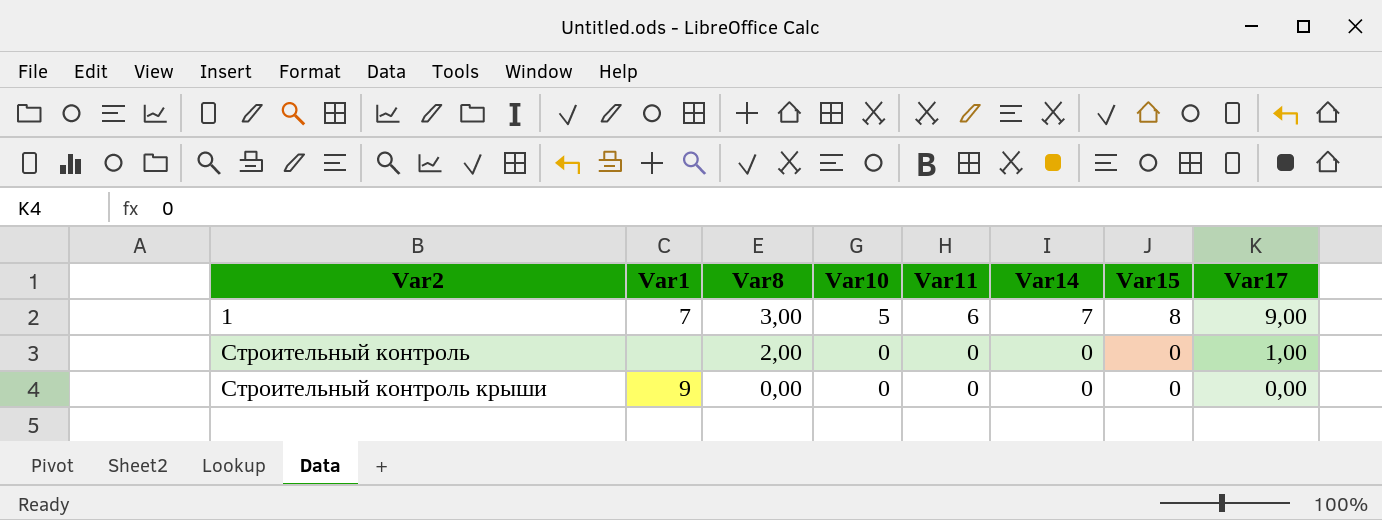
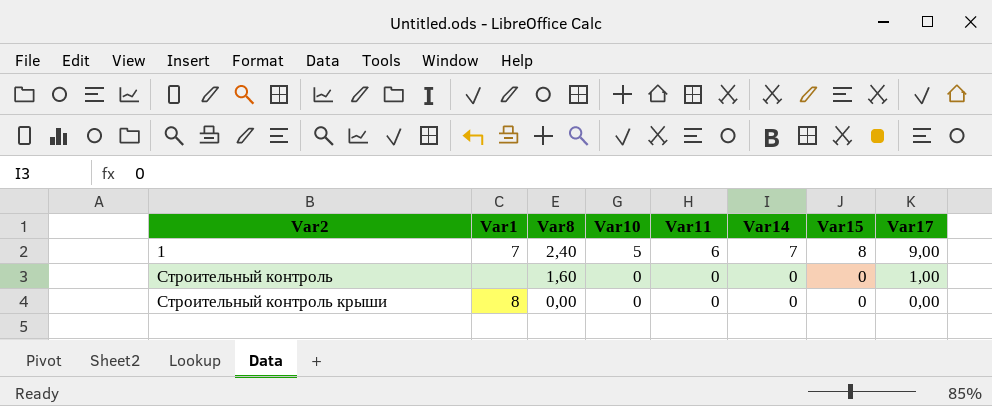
1 | Var8: 3,00 -> 2,40
Строительный контроль | Var8: 2,00 -> 1,60
Строительный контроль крыши | Var1: 9 -> 8

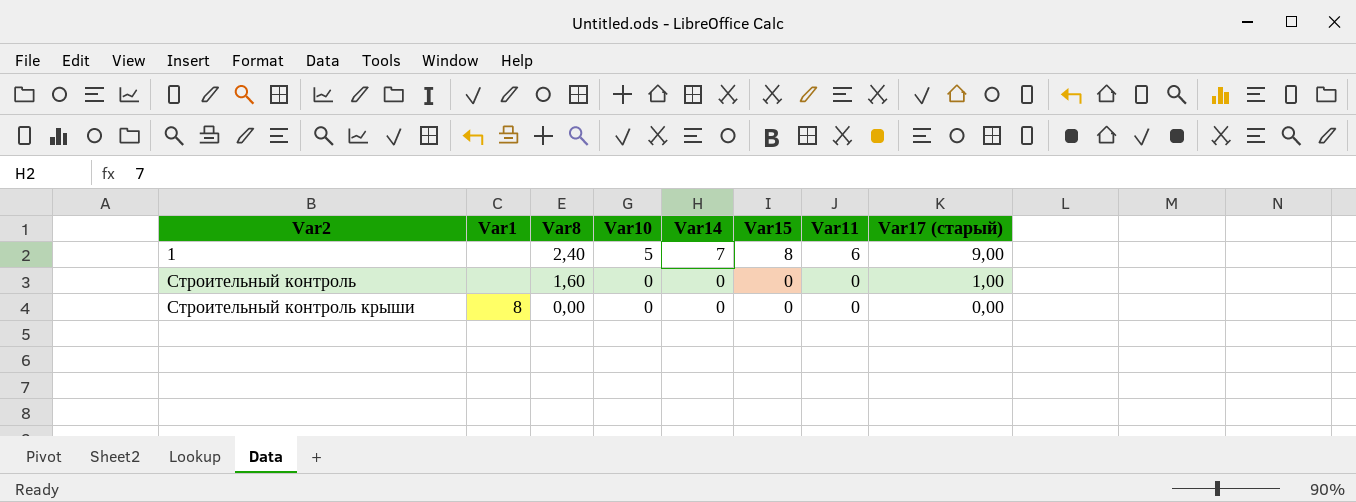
column Var11 | position: 5 -> 7
column name: Var17 -> Var17 (старый)
1 | Var1: 7 -> none

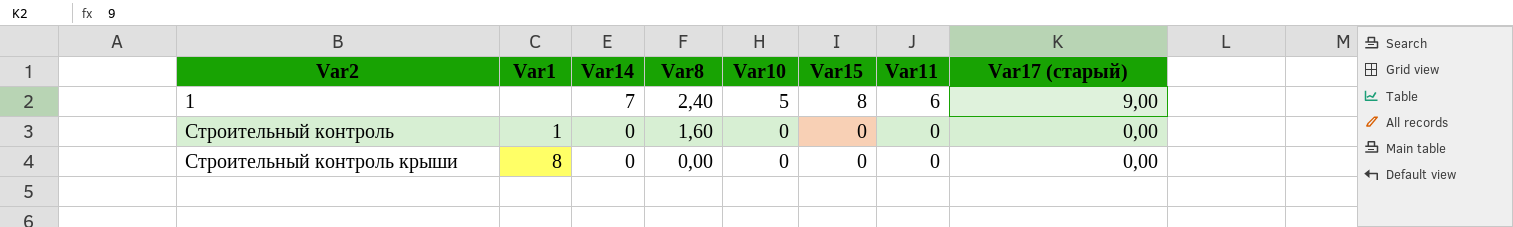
column Var14 | position: 5 -> 3
Строительный контроль | Var1: none -> 1
Строительный контроль | Var17 (старый): 1,00 -> 0,00

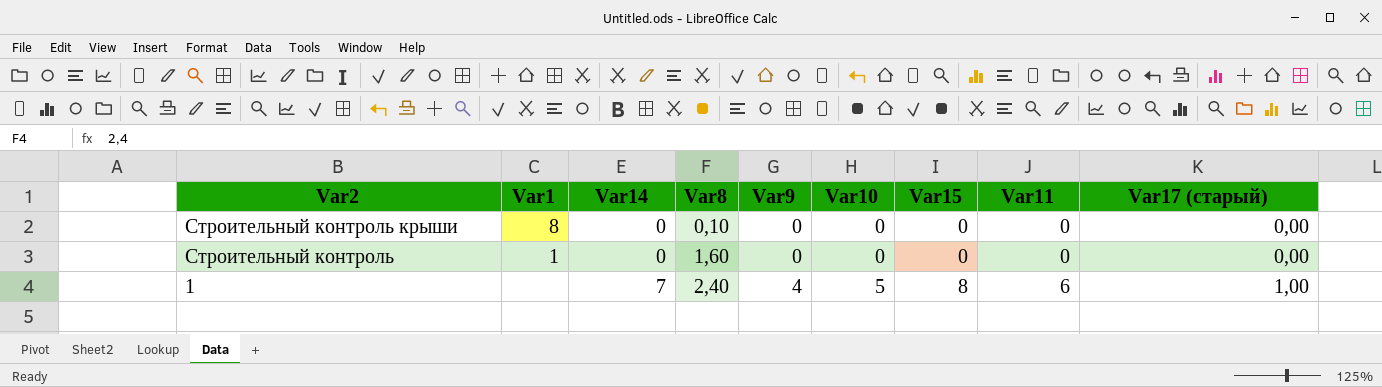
row order: Var2 ascending -> Var2 descending
column Var9 | position: none -> 5
Строительный контроль крыши | Var8: 0,00 -> 0,10
1 | Var17 (старый): 9,00 -> 1,00

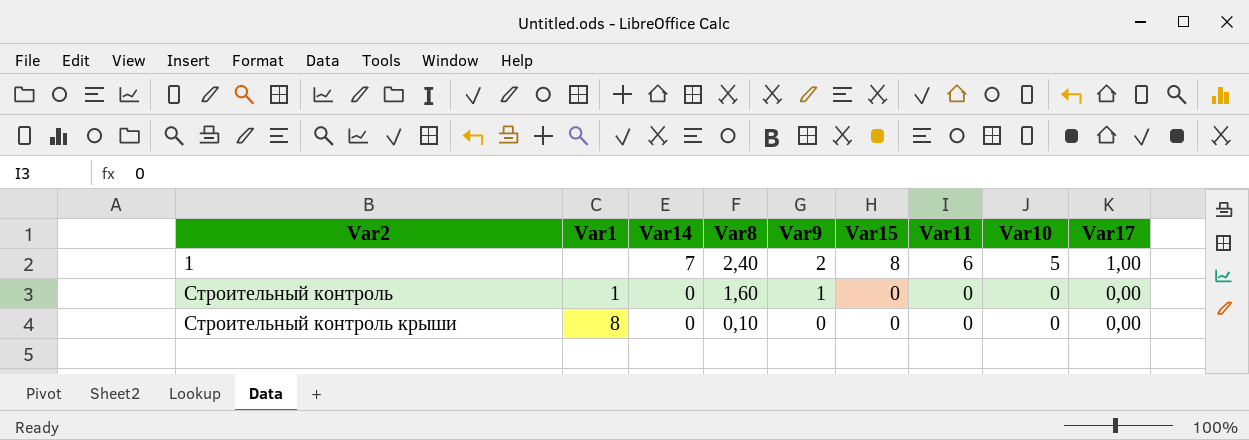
row order: Var2 descending -> Var2 ascending
column Var10 | position: 6 -> 8
column name: Var17 (старый) -> Var17
1 | Var9: 4 -> 2
Строительный контроль | Var9: 0 -> 1

